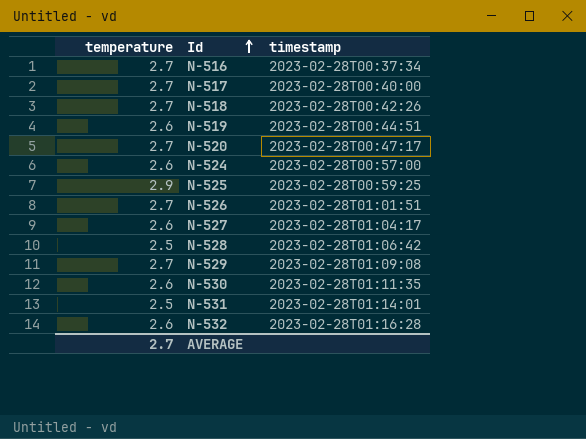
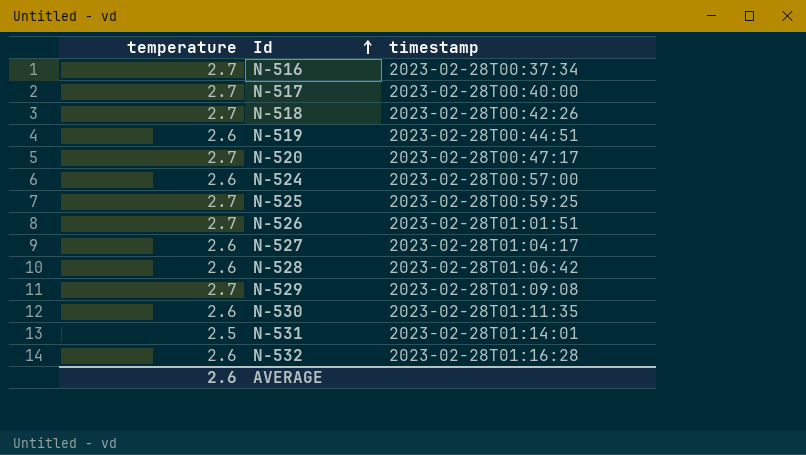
N-525 | temperature: 2.9 -> 2.7
N-528 | temperature: 2.5 -> 2.6
AVERAGE | temperature: 2.7 -> 2.6

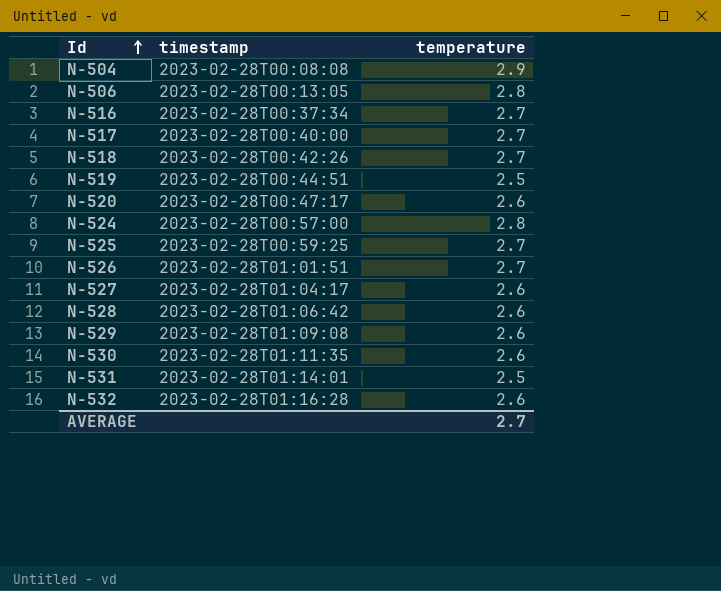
column temperature | position: 1 -> 3
row N-504: none -> 2023-02-28T00:08:08 | 2.9
row N-506: none -> 2023-02-28T00:13:05 | 2.8
N-519 | temperature: 2.6 -> 2.5
N-520 | temperature: 2.7 -> 2.6
N-524 | temperature: 2.6 -> 2.8
N-529 | temperature: 2.7 -> 2.6
AVERAGE | temperature: 2.6 -> 2.7

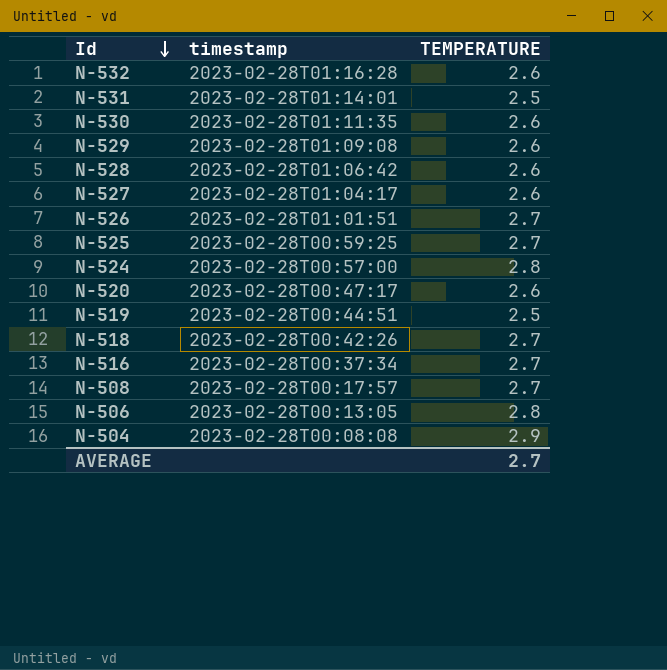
row order: Id ascending -> Id descending
column name: temperature -> TEMPERATURE
row N-517: 2023-02-28T00:40:00 | 2.7 -> none
row N-508: none -> 2023-02-28T00:17:57 | 2.7

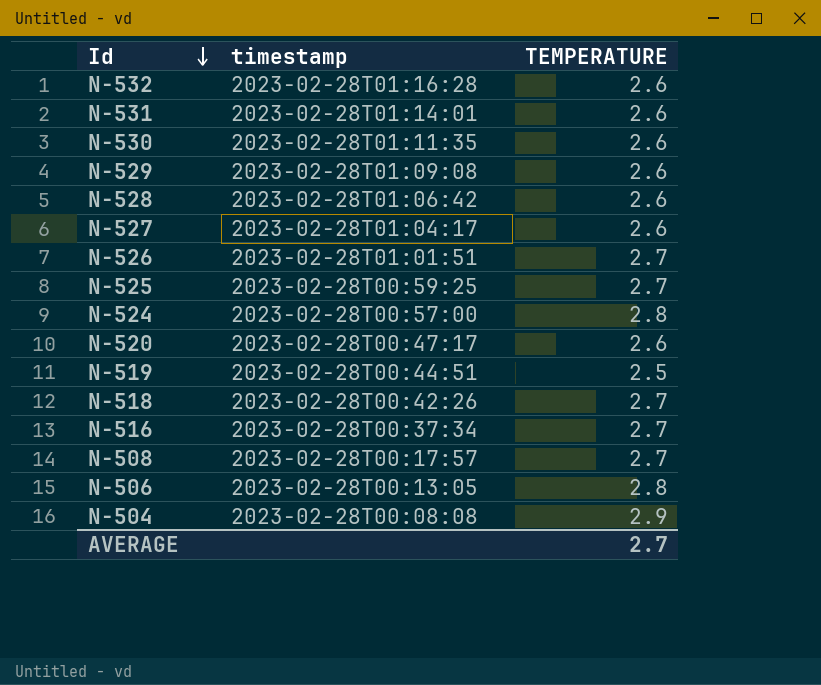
N-531 | TEMPERATURE: 2.5 -> 2.6

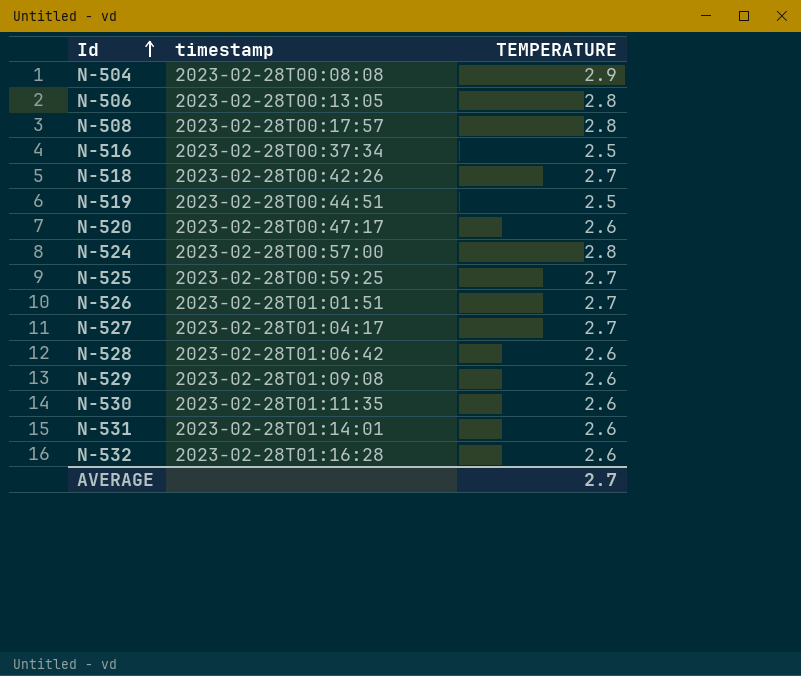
row order: Id descending -> Id ascending
N-508 | TEMPERATURE: 2.7 -> 2.8
N-516 | TEMPERATURE: 2.7 -> 2.5
N-527 | TEMPERATURE: 2.6 -> 2.7

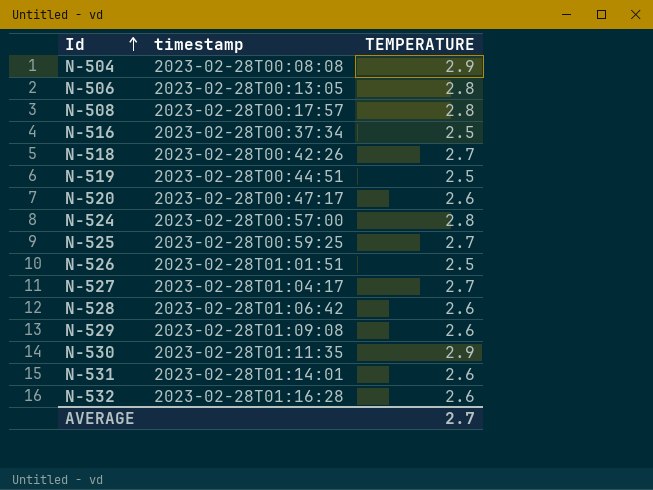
N-526 | TEMPERATURE: 2.7 -> 2.5
N-530 | TEMPERATURE: 2.6 -> 2.9

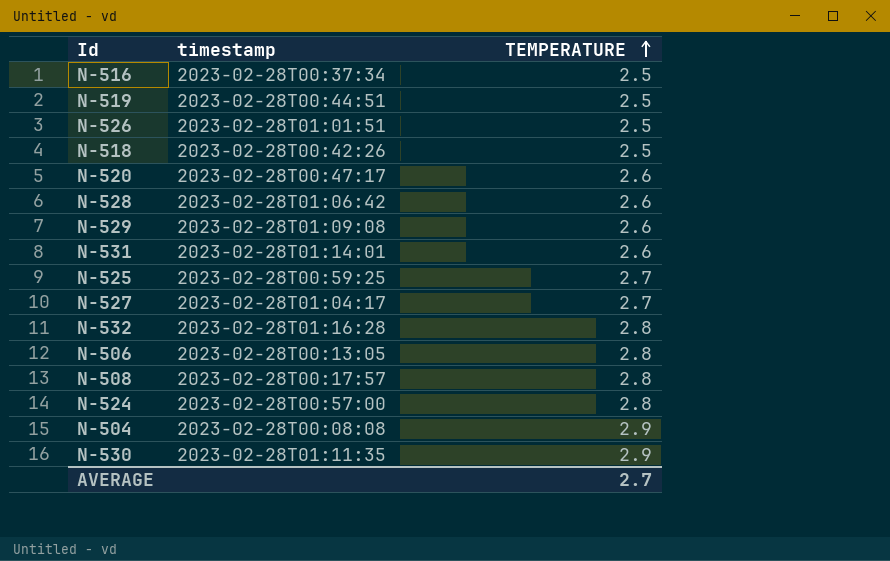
row order: Id ascending -> TEMPERATURE ascending
N-518 | TEMPERATURE: 2.7 -> 2.5
N-532 | TEMPERATURE: 2.6 -> 2.8

